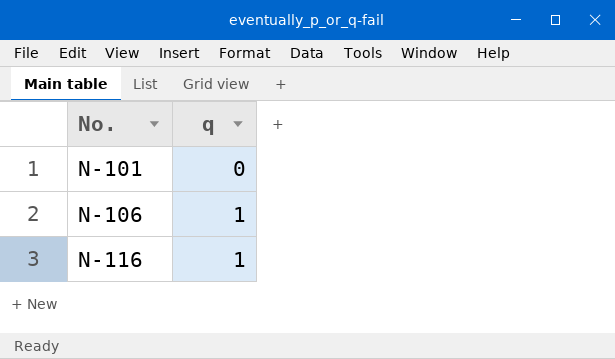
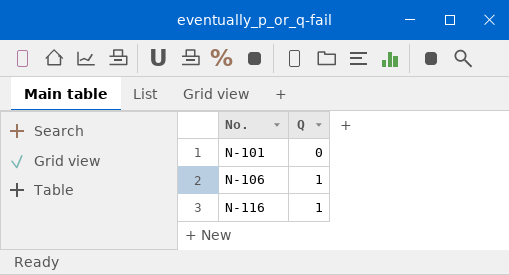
column name: q -> Q

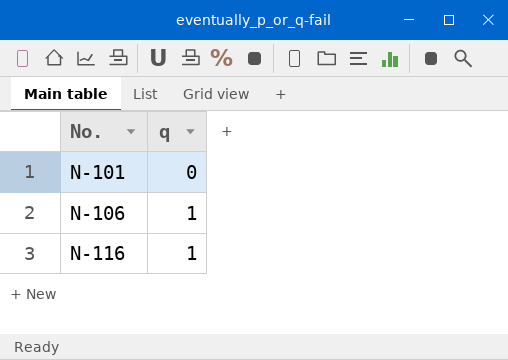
column name: Q -> q

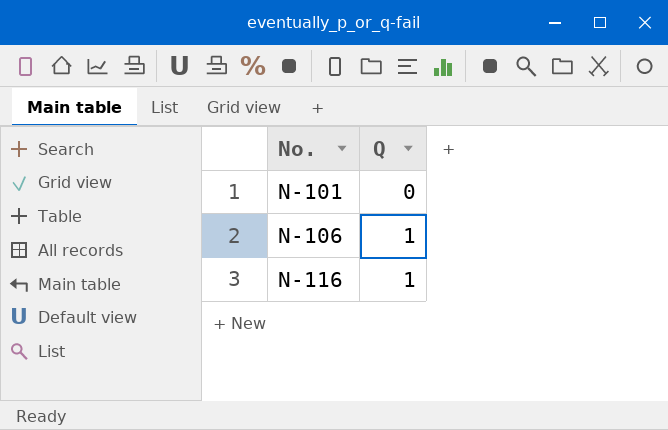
column name: q -> Q

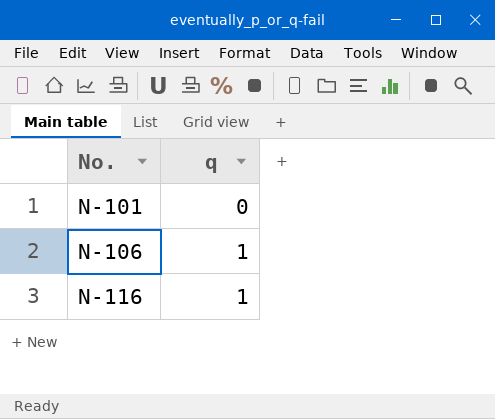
column name: Q -> q

